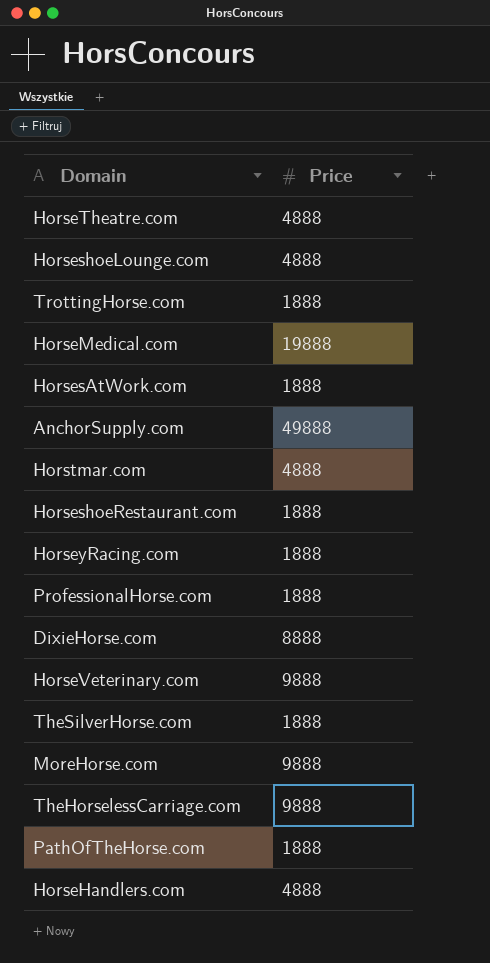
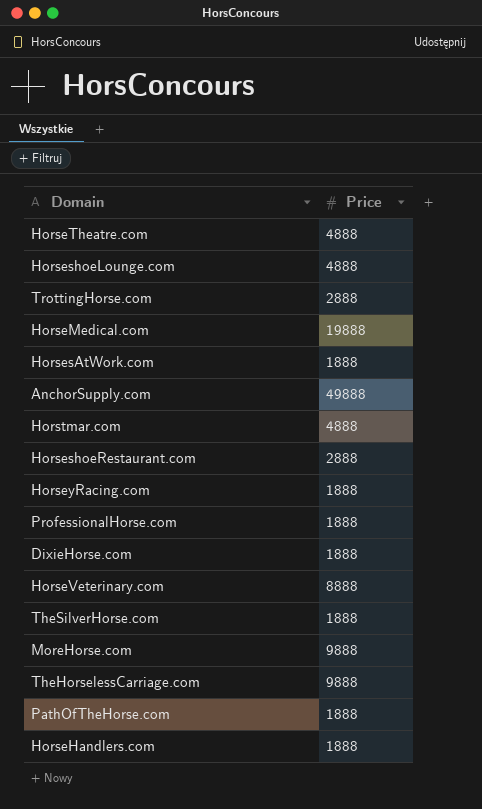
TrottingHorse.com | Price: 1888 -> 2888
HorseshoeRestaurant.com | Price: 1888 -> 2888
DixieHorse.com | Price: 8888 -> 1888
HorseVeterinary.com | Price: 9888 -> 8888
HorseHandlers.com | Price: 4888 -> 1888

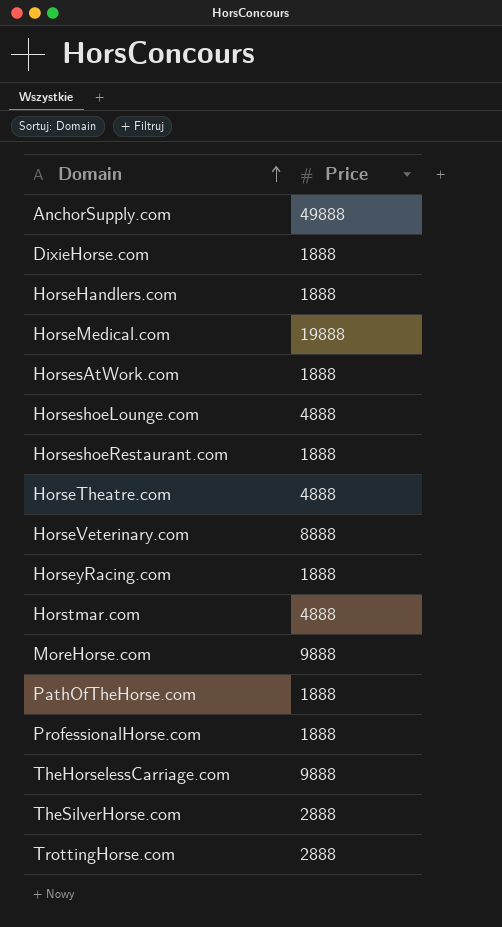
row order: none -> Domain ascending
HorseshoeRestaurant.com | Price: 2888 -> 1888
TheSilverHorse.com | Price: 1888 -> 2888

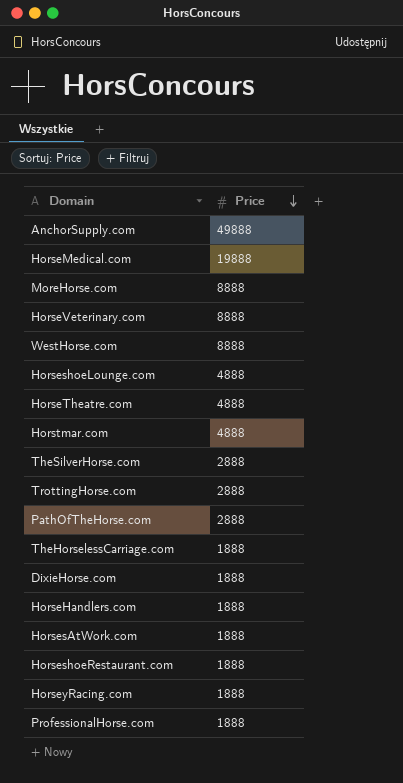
row order: Domain ascending -> Price descending
MoreHorse.com | Price: 9888 -> 8888
row WestHorse.com: none -> 8888
PathOfTheHorse.com | Price: 1888 -> 2888
TheHorselessCarriage.com | Price: 9888 -> 1888

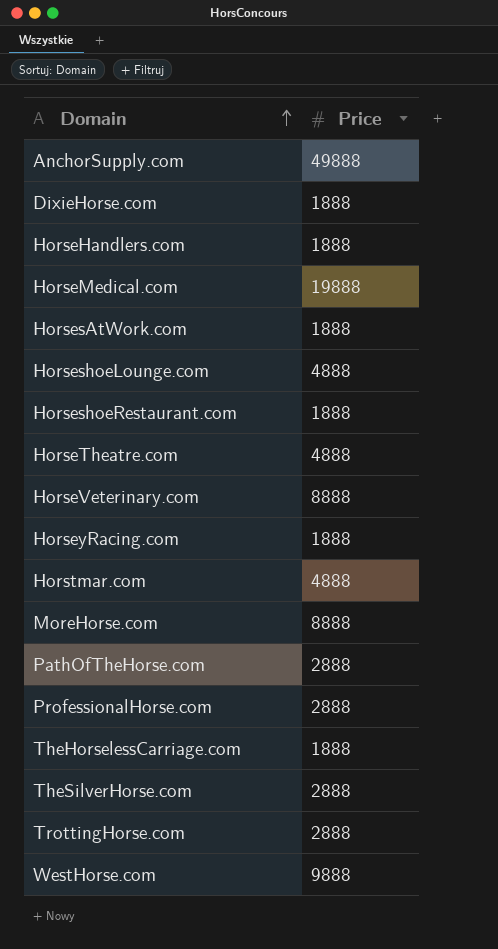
row order: Price descending -> Domain ascending
ProfessionalHorse.com | Price: 1888 -> 2888
WestHorse.com | Price: 8888 -> 9888

